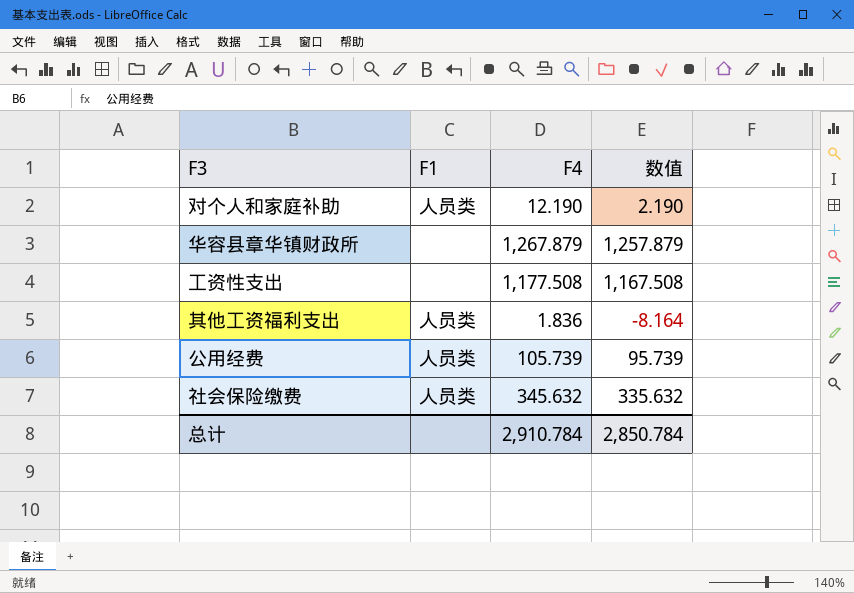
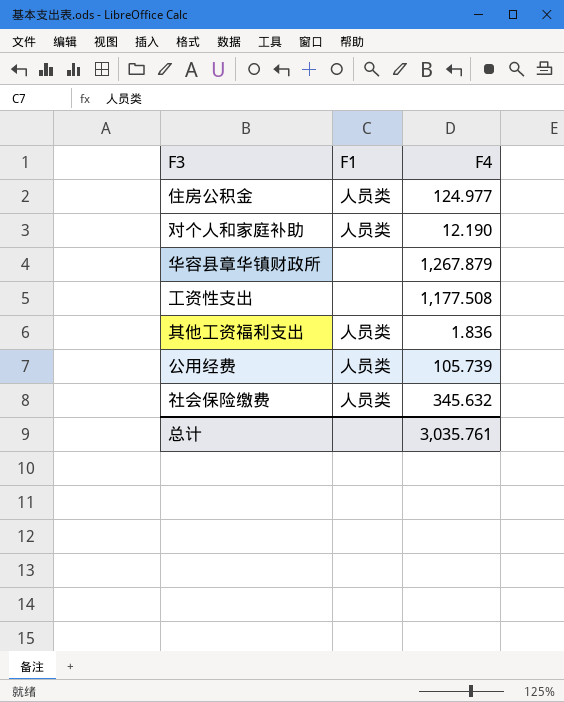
column 数值 | formula: [F4] - 10 -> none
row 住房公积金: none -> 人员类 | 124.977
总计 | F4: 2,910.784 -> 3,035.761

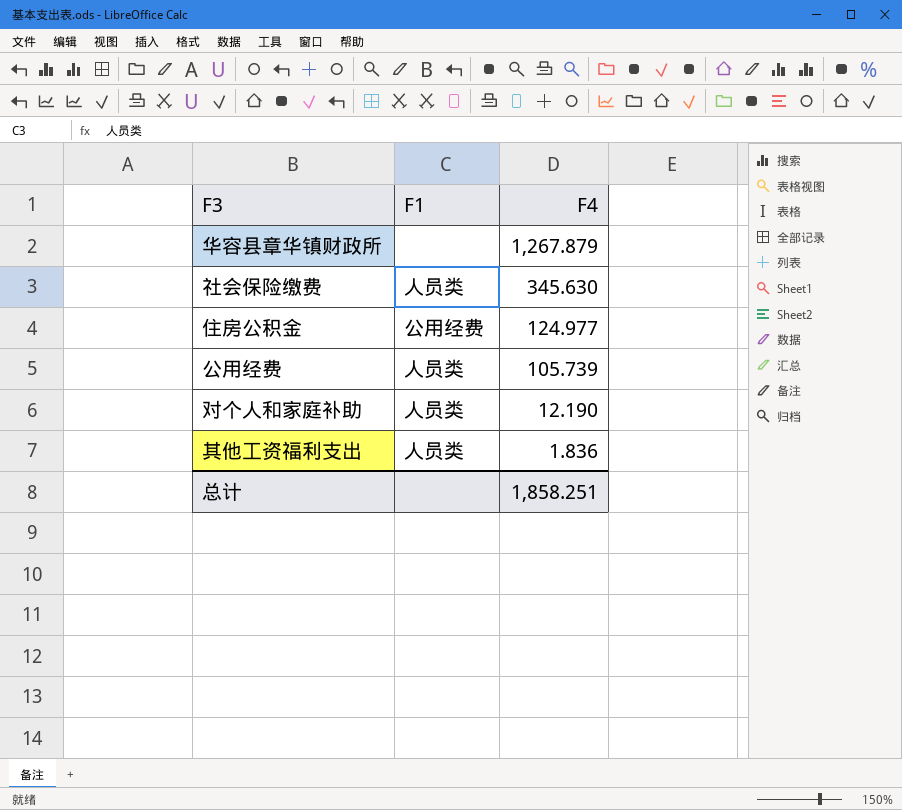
row order: none -> F4 descending
row 工资性支出: none | 1,177.508 -> none
社会保险缴费 | F4: 345.632 -> 345.630
住房公积金 | F1: 人员类 -> 公用经费
总计 | F4: 3,035.761 -> 1,858.251

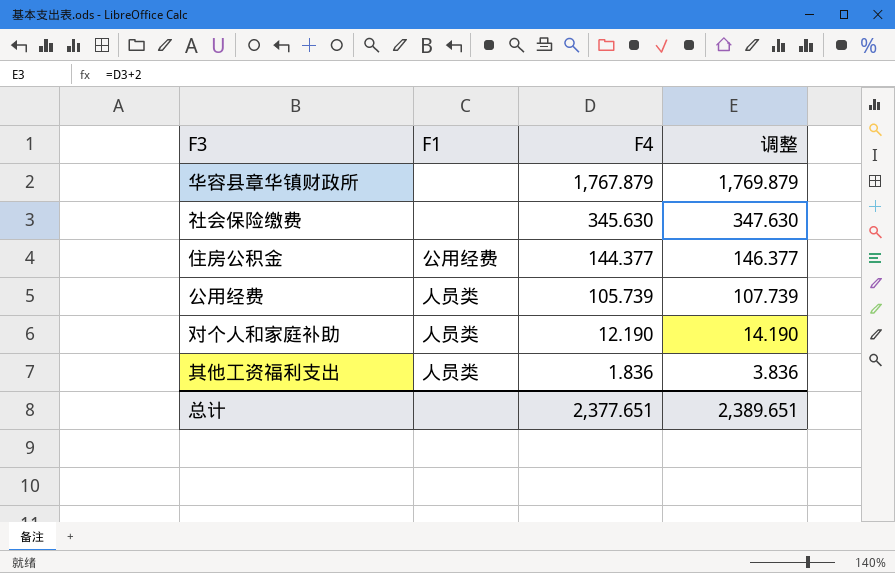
column 调整 | formula: none -> [F4] + 2
华容县章华镇财政所 | F4: 1,267.879 -> 1,767.879
社会保险缴费 | F1: 人员类 -> none
住房公积金 | F4: 124.977 -> 144.377
总计 | F4: 1,858.251 -> 2,377.651

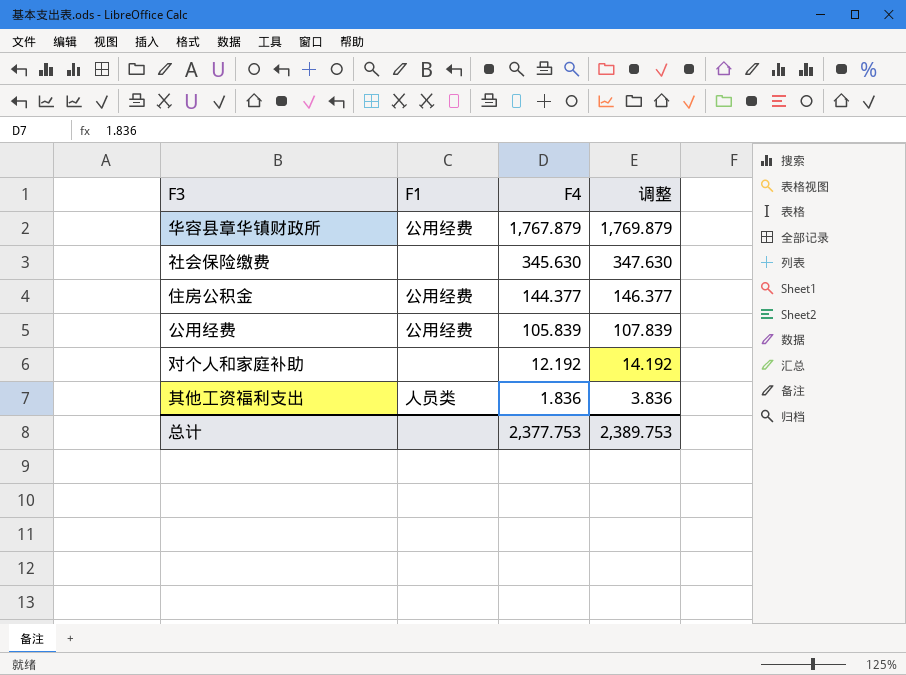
华容县章华镇财政所 | F1: none -> 公用经费
公用经费 | F1: 人员类 -> 公用经费
公用经费 | F4: 105.739 -> 105.839
公用经费 | 调整: 107.739 -> 107.839
对个人和家庭补助 | F1: 人员类 -> none
对个人和家庭补助 | F4: 12.190 -> 12.192
对个人和家庭补助 | 调整: 14.190 -> 14.192
总计 | F4: 2,377.651 -> 2,377.753
总计 | 调整: 2,389.651 -> 2,389.753

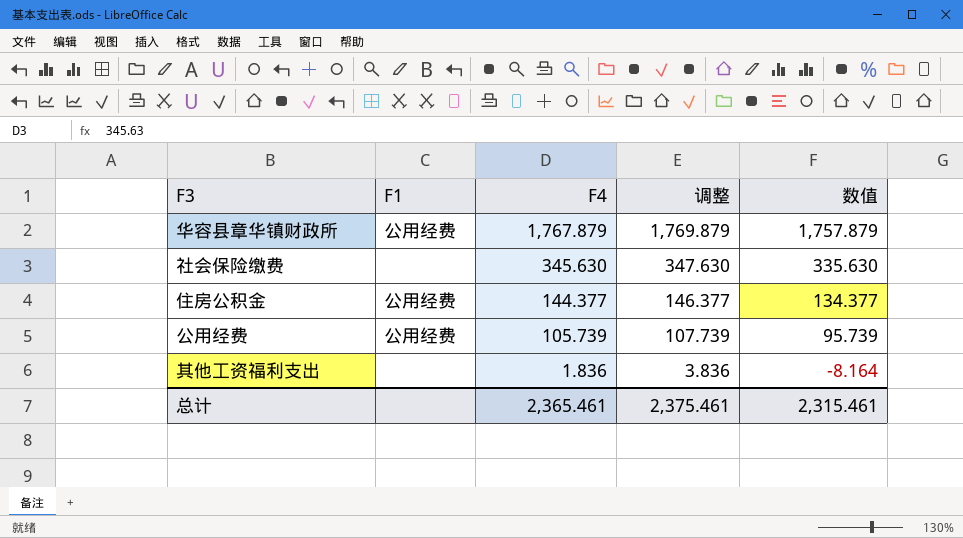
column 数值 | formula: none -> [F4] - 10
row 对个人和家庭补助: none | 12.192 | 14.192 -> none
公用经费 | F4: 105.839 -> 105.739
公用经费 | 调整: 107.839 -> 107.739
其他工资福利支出 | F1: 人员类 -> none
总计 | F4: 2,377.753 -> 2,365.461
总计 | 调整: 2,389.753 -> 2,375.461

